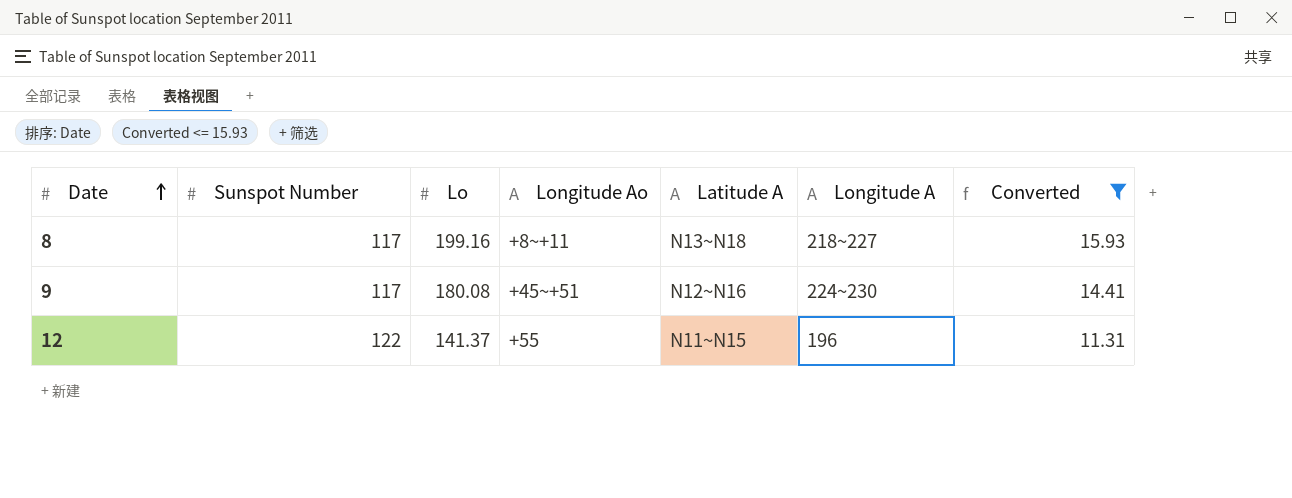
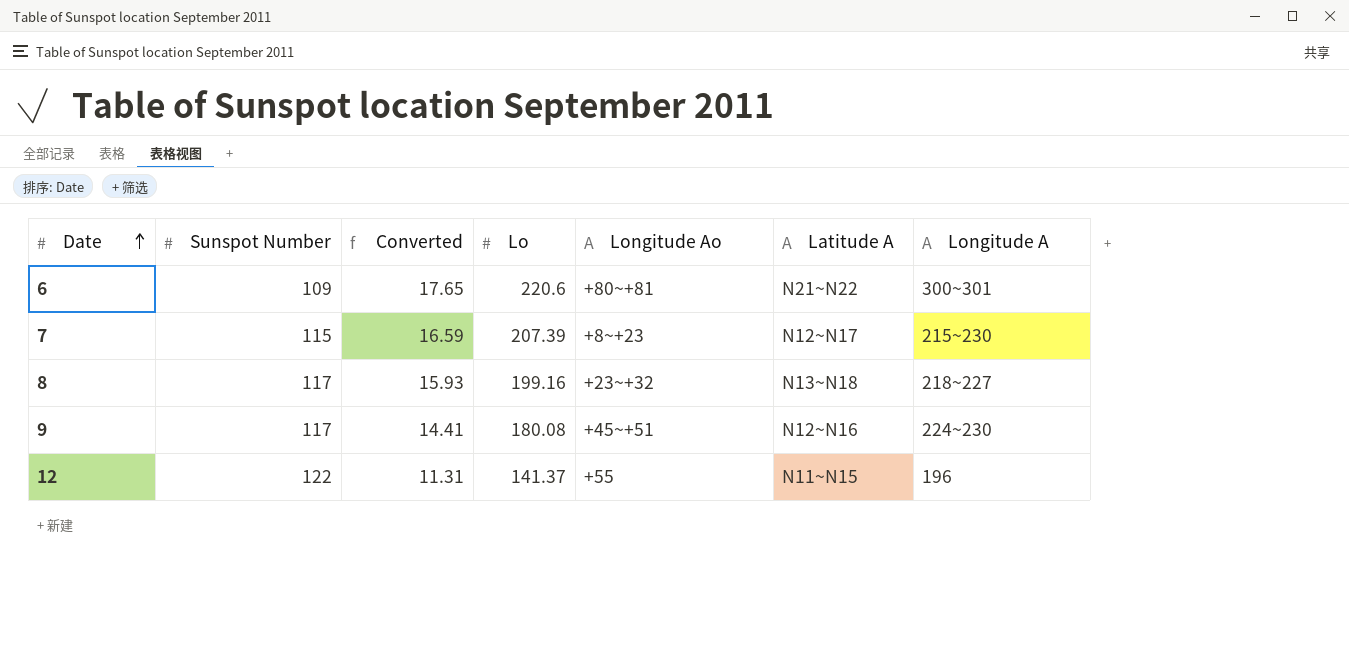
filter: Converted <= 15.93 -> none
column Converted | position: 7 -> 3
8 | Longitude Ao: +8~+11 -> +23~+32

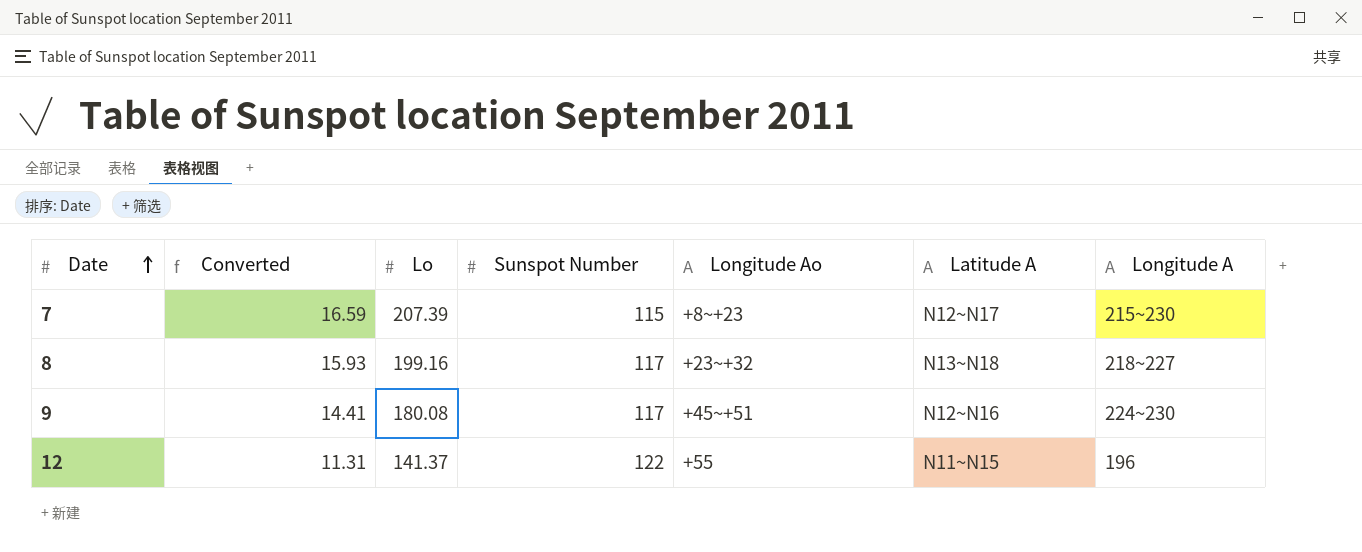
column Sunspot Number | position: 2 -> 4
row 6: 109 | 17.65 | 220.6 | +80~+81 | N21~N22 | 300~301 -> none

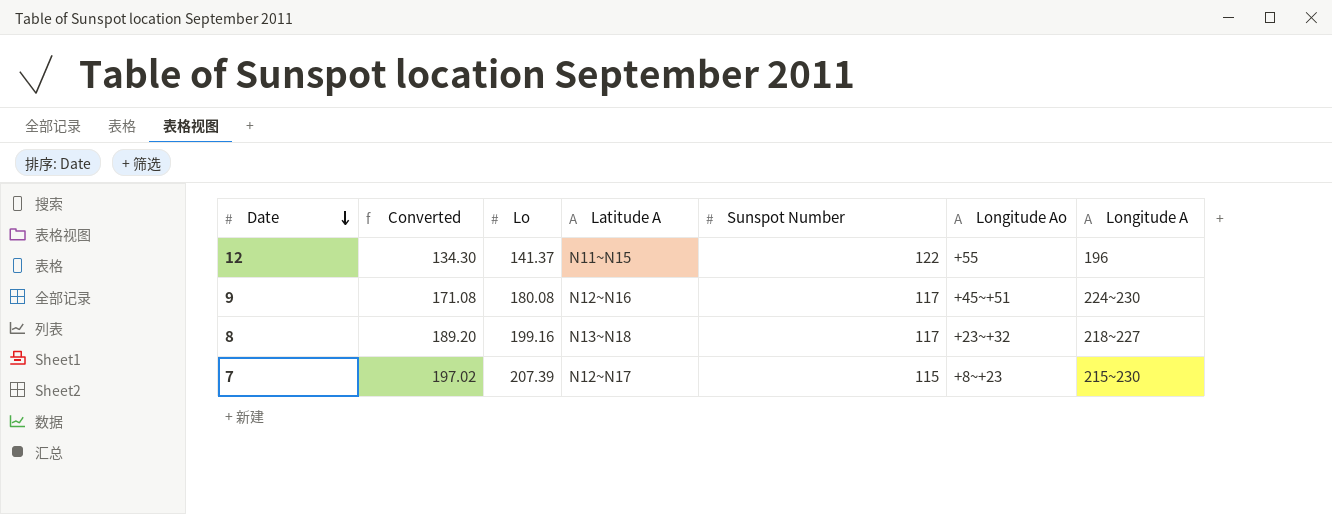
row order: Date ascending -> Date descending
column Converted | formula: [Lo] * 0.08 -> [Lo] * 0.95
column Latitude A | position: 6 -> 4

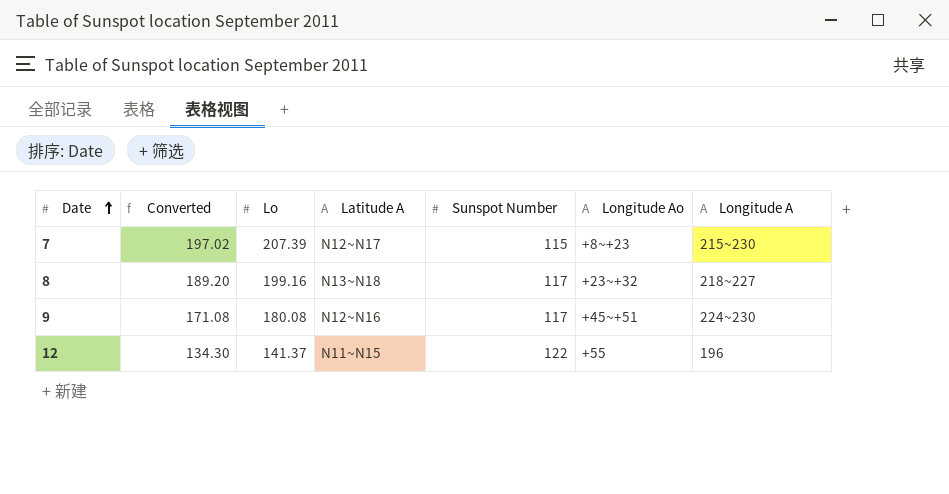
row order: Date descending -> Date ascending

